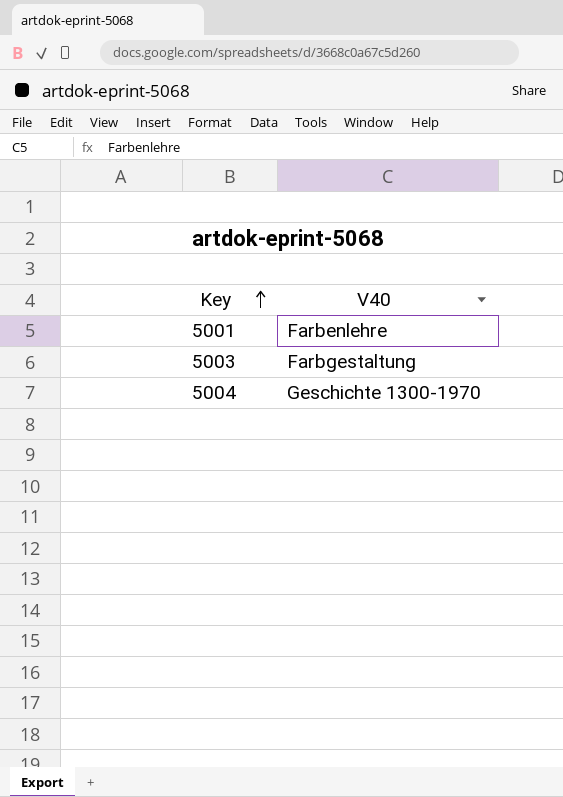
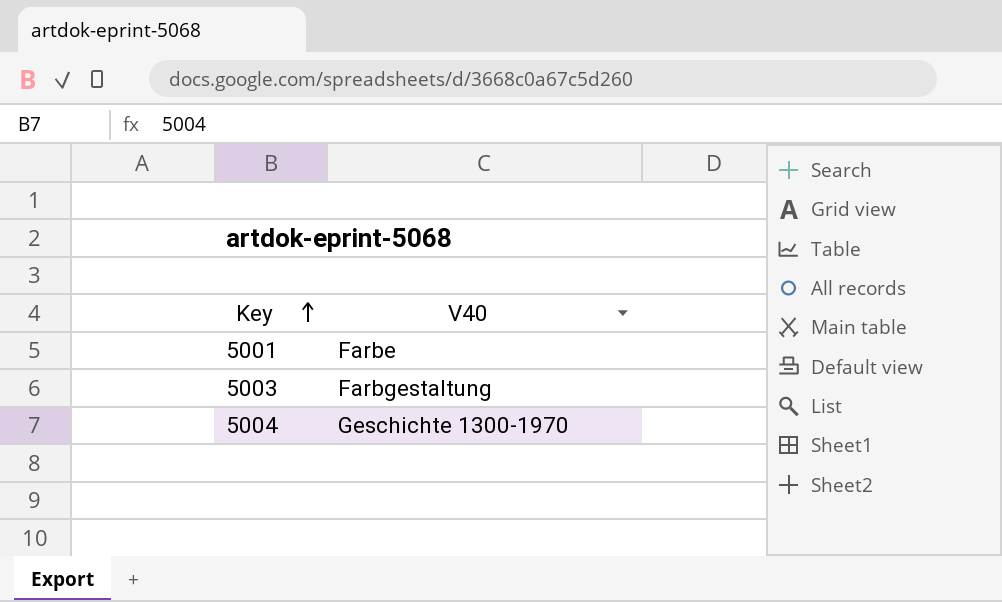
5001 | V40: Farbenlehre -> Farbe

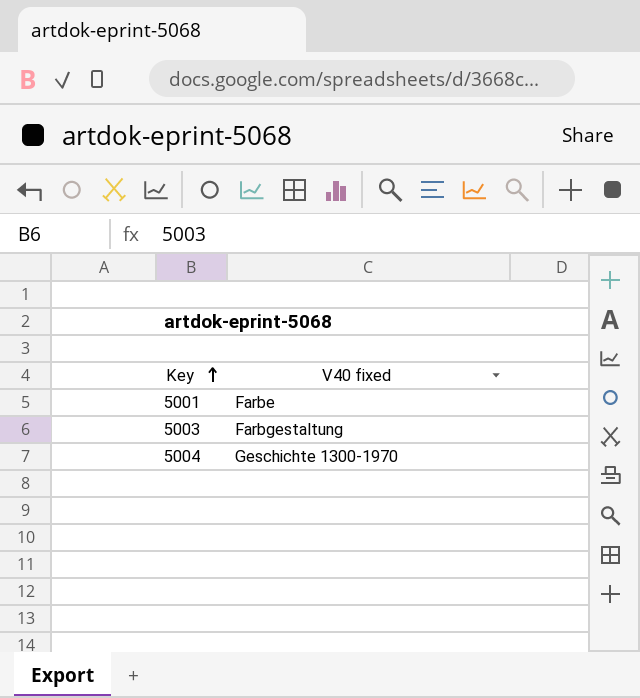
column name: V40 -> V40 fixed

